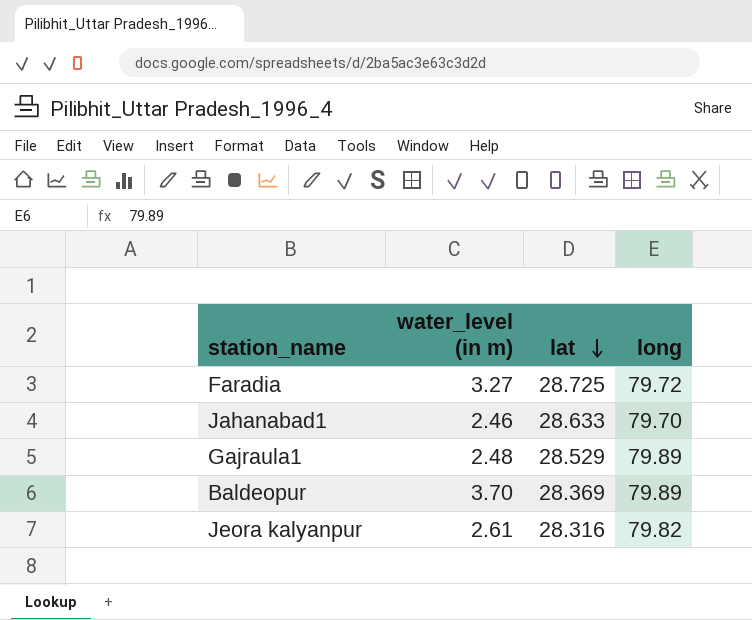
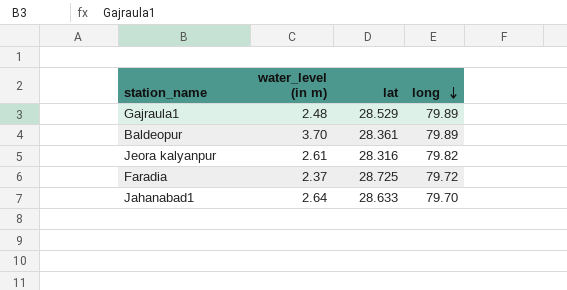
row order: lat descending -> long descending
Baldeopur | lat: 28.369 -> 28.361
Faradia | water_level (in m): 3.27 -> 2.37
Jahanabad1 | water_level (in m): 2.46 -> 2.64

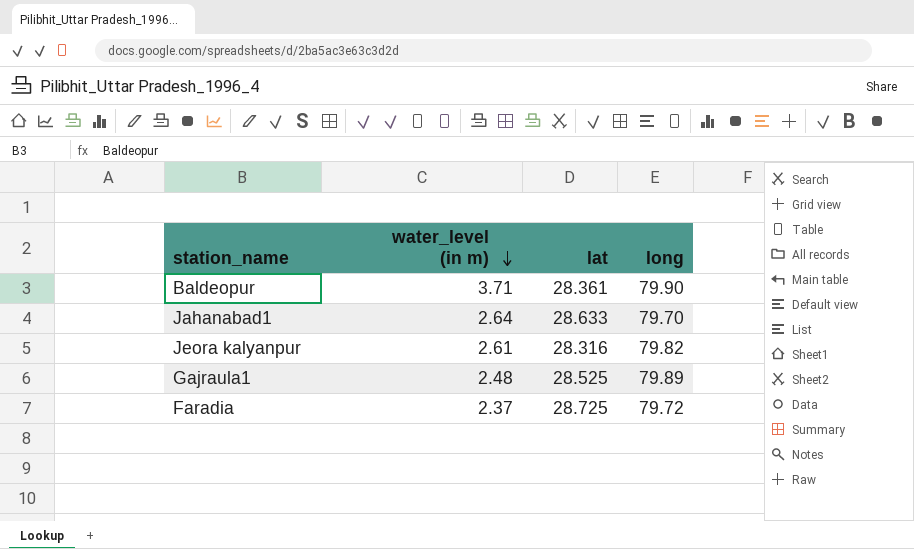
row order: long descending -> water_level (in m) descending
Baldeopur | water_level (in m): 3.70 -> 3.71
Baldeopur | long: 79.89 -> 79.90
Gajraula1 | lat: 28.529 -> 28.525

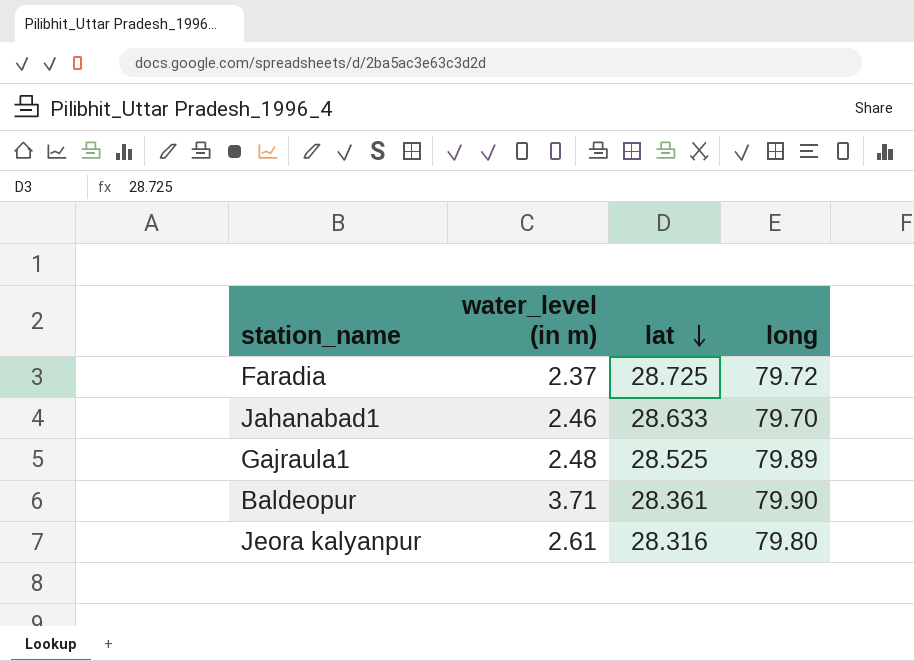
row order: water_level (in m) descending -> lat descending
Jahanabad1 | water_level (in m): 2.64 -> 2.46
Jeora kalyanpur | long: 79.82 -> 79.80

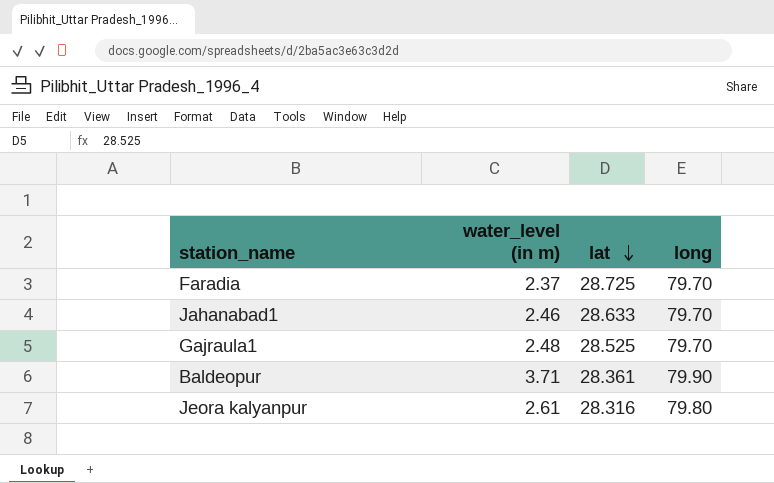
Faradia | long: 79.72 -> 79.70
Gajraula1 | long: 79.89 -> 79.70

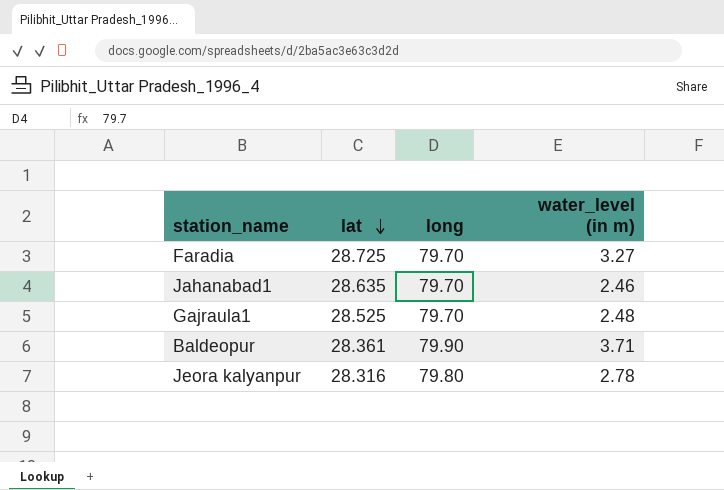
column water_level (in m) | position: 2 -> 4
Faradia | water_level (in m): 2.37 -> 3.27
Jahanabad1 | lat: 28.633 -> 28.635
Jeora kalyanpur | water_level (in m): 2.61 -> 2.78

